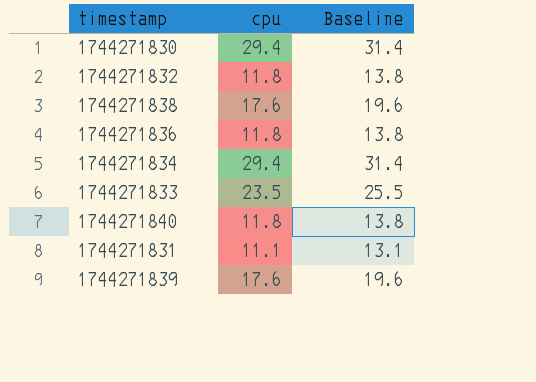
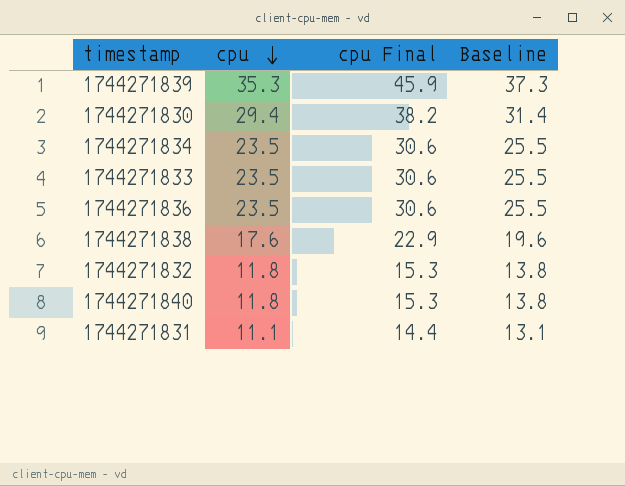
row order: none -> cpu descending
column cpu Final | formula: none -> [cpu] * 1.3
1744271839 | cpu: 17.6 -> 35.3
1744271839 | Baseline: 19.6 -> 37.3
1744271834 | cpu: 29.4 -> 23.5
1744271834 | Baseline: 31.4 -> 25.5
1744271836 | cpu: 11.8 -> 23.5
1744271836 | Baseline: 13.8 -> 25.5

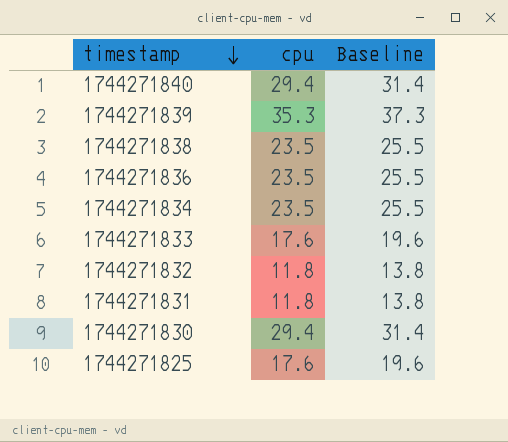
row order: cpu descending -> timestamp descending
column cpu Final | formula: [cpu] * 1.3 -> none
1744271840 | cpu: 11.8 -> 29.4
1744271840 | Baseline: 13.8 -> 31.4
1744271838 | cpu: 17.6 -> 23.5
1744271838 | Baseline: 19.6 -> 25.5
1744271833 | cpu: 23.5 -> 17.6
1744271833 | Baseline: 25.5 -> 19.6
1744271831 | cpu: 11.1 -> 11.8
1744271831 | Baseline: 13.1 -> 13.8
row 1744271825: none -> 17.6 | 19.6

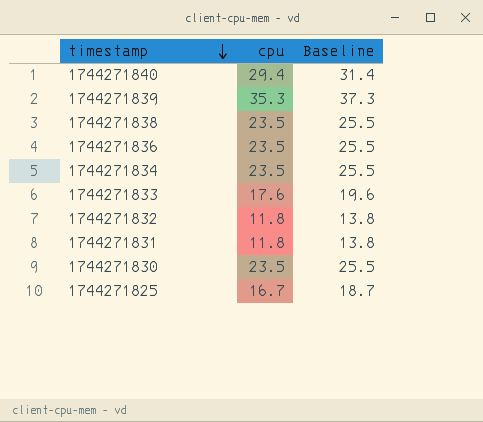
1744271830 | cpu: 29.4 -> 23.5
1744271830 | Baseline: 31.4 -> 25.5
1744271825 | cpu: 17.6 -> 16.7
1744271825 | Baseline: 19.6 -> 18.7

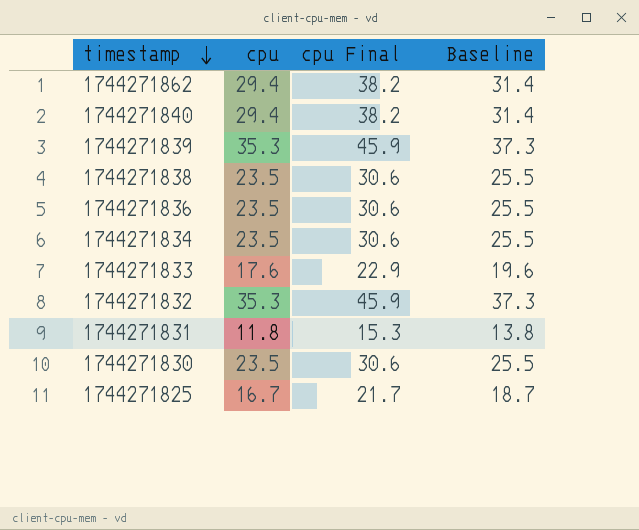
column cpu Final | formula: none -> [cpu] * 1.3
row 1744271862: none -> 29.4 | 38.2 | 31.4
1744271832 | cpu: 11.8 -> 35.3
1744271832 | Baseline: 13.8 -> 37.3

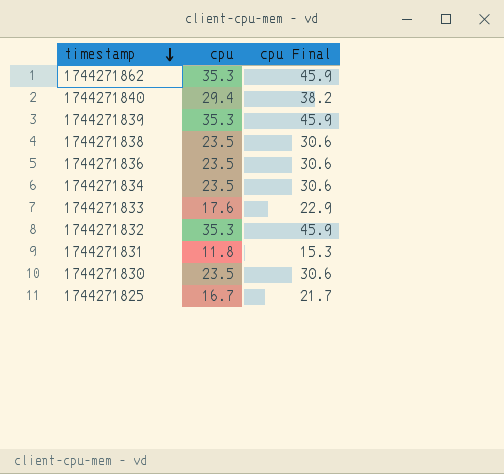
column Baseline | formula: [cpu] + 2 -> none
1744271862 | cpu: 29.4 -> 35.3
1744271862 | cpu Final: 38.2 -> 45.9

